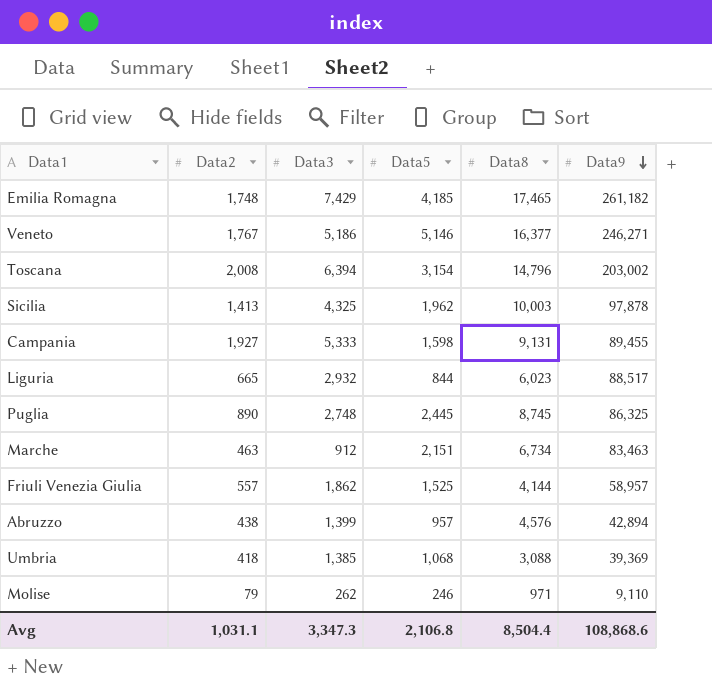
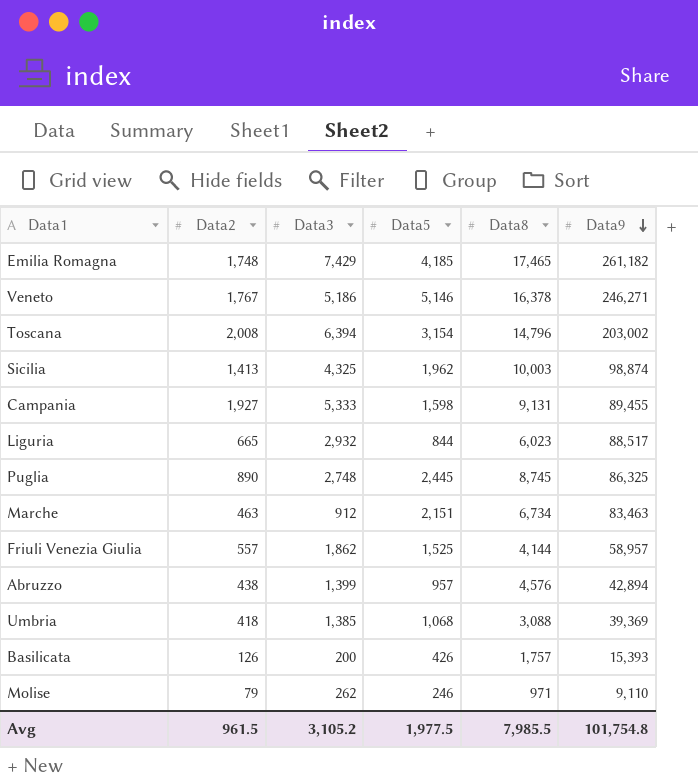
Veneto | Data8: 16,377 -> 16,378
Sicilia | Data9: 97,878 -> 98,874
row Basilicata: none -> 126 | 200 | 426 | 1,757 | 15,393
Avg | Data2: 1,031.1 -> 961.5
Avg | Data3: 3,347.3 -> 3,105.2
Avg | Data5: 2,106.8 -> 1,977.5
Avg | Data8: 8,504.4 -> 7,985.5
Avg | Data9: 108,868.6 -> 101,754.8

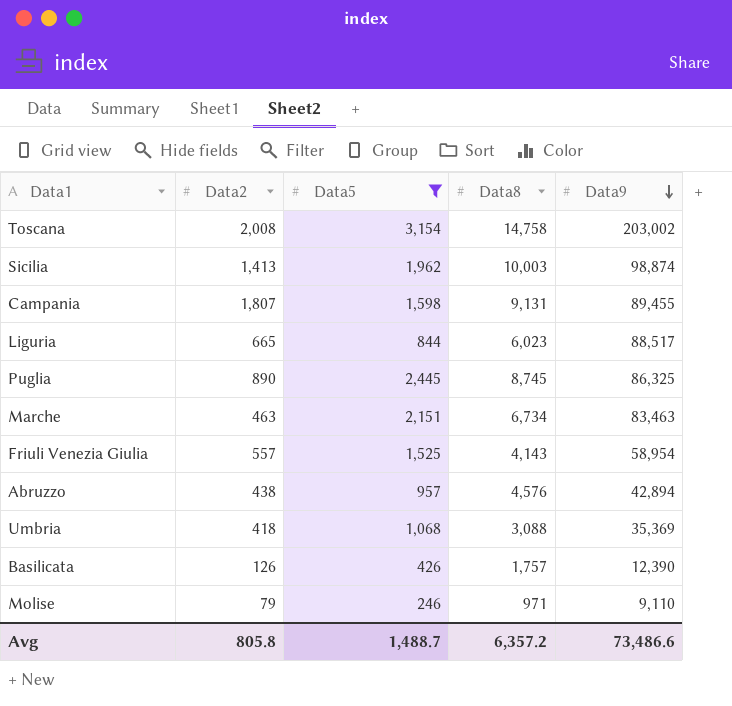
filter: none -> Data5 <= 3,154
column Data3 | position: 3 -> none
Toscana | Data8: 14,796 -> 14,758
Campania | Data2: 1,927 -> 1,807
Friuli Venezia Giulia | Data8: 4,144 -> 4,143
Friuli Venezia Giulia | Data9: 58,957 -> 58,954
Umbria | Data9: 39,369 -> 35,369
Basilicata | Data9: 15,393 -> 12,390
Avg | Data2: 961.5 -> 805.8
Avg | Data5: 1,977.5 -> 1,488.7
Avg | Data8: 7,985.5 -> 6,357.2
Avg | Data9: 101,754.8 -> 73,486.6

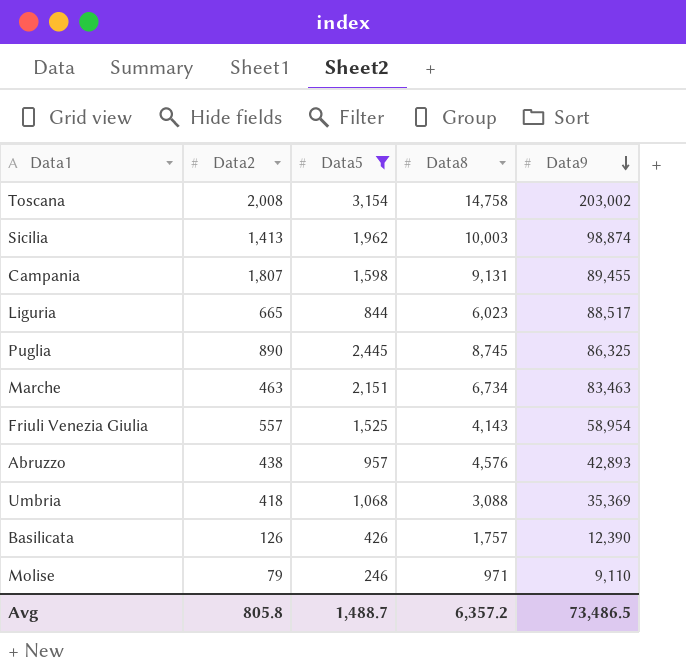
Abruzzo | Data9: 42,894 -> 42,893
Avg | Data9: 73,486.6 -> 73,486.5

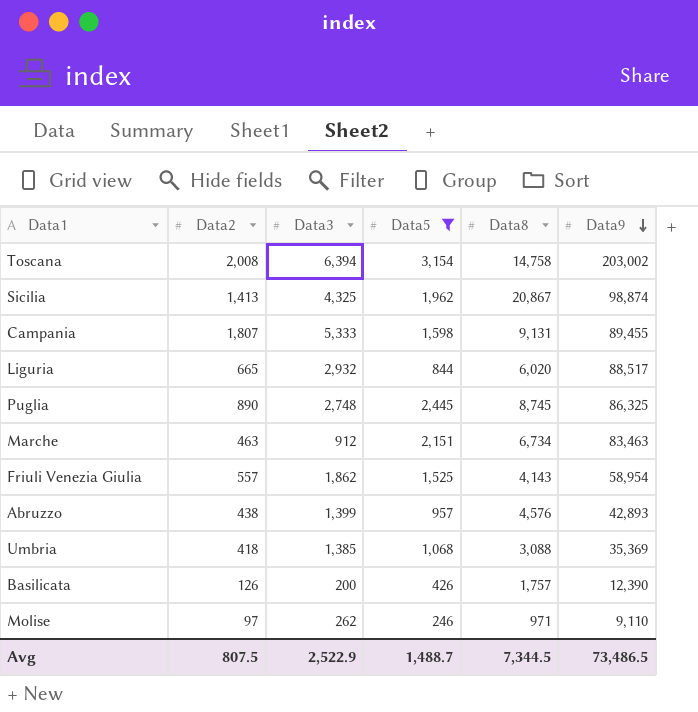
column Data3 | position: none -> 3
Sicilia | Data8: 10,003 -> 20,867
Liguria | Data8: 6,023 -> 6,020
Molise | Data2: 79 -> 97
Avg | Data2: 805.8 -> 807.5
Avg | Data8: 6,357.2 -> 7,344.5

